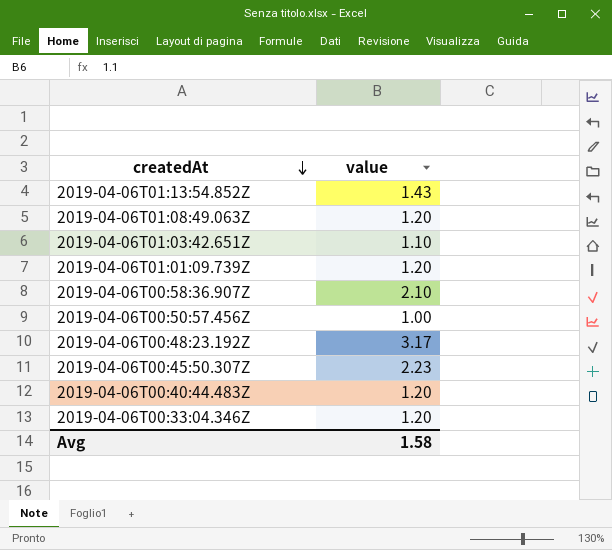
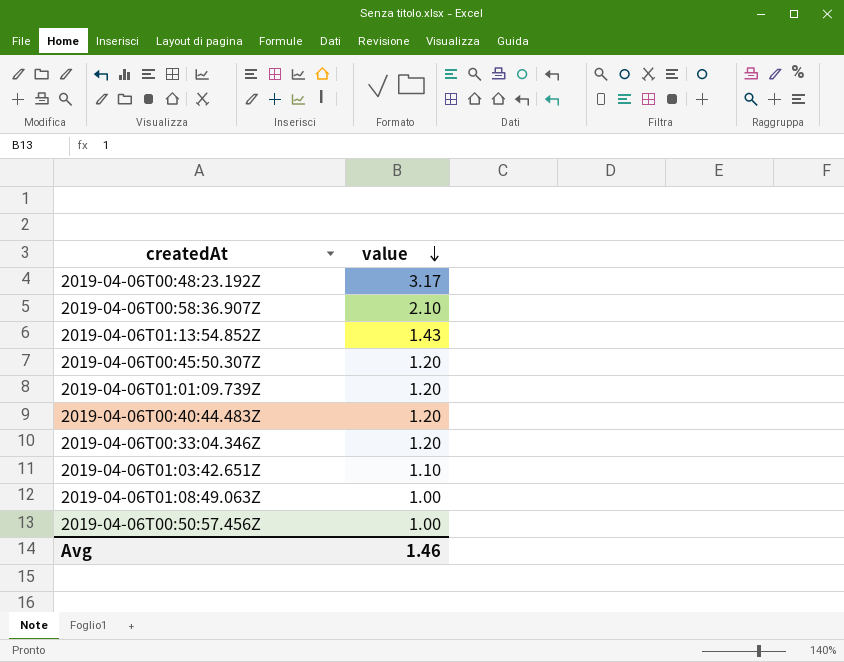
row order: createdAt descending -> value descending
2019-04-06T00:45:50.307Z | value: 2.23 -> 1.20
2019-04-06T01:08:49.063Z | value: 1.20 -> 1.00
Avg | value: 1.58 -> 1.46

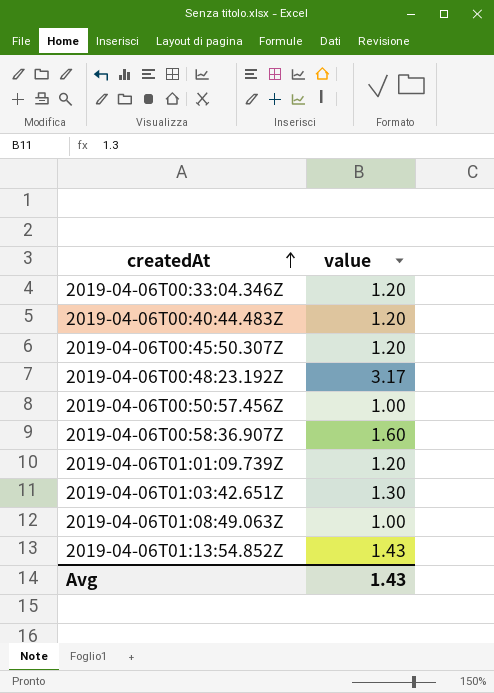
row order: value descending -> createdAt ascending
2019-04-06T00:58:36.907Z | value: 2.10 -> 1.60
2019-04-06T01:03:42.651Z | value: 1.10 -> 1.30
Avg | value: 1.46 -> 1.43

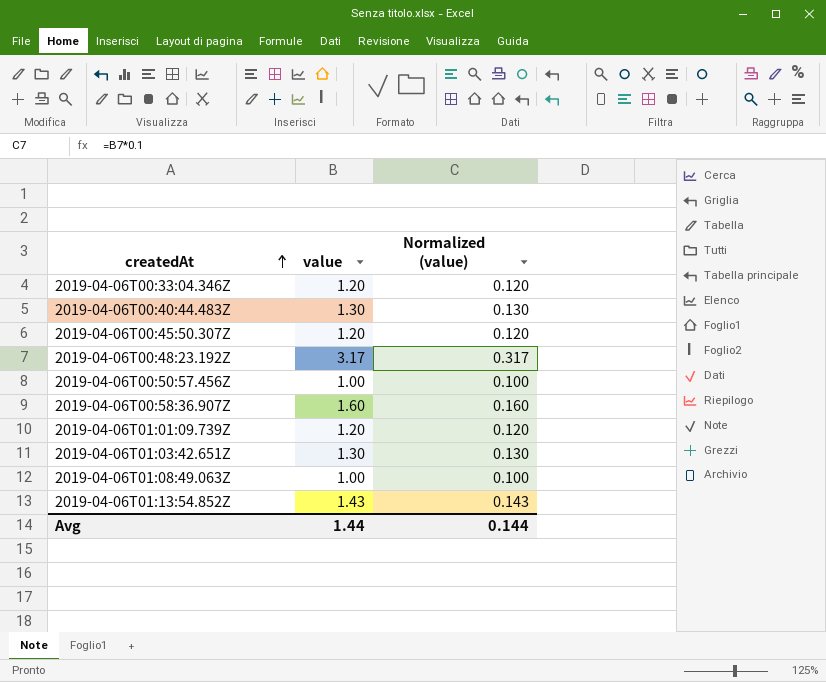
column Normalized (value) | formula: none -> [value] * 0.1
2019-04-06T00:40:44.483Z | value: 1.20 -> 1.30
Avg | value: 1.43 -> 1.44

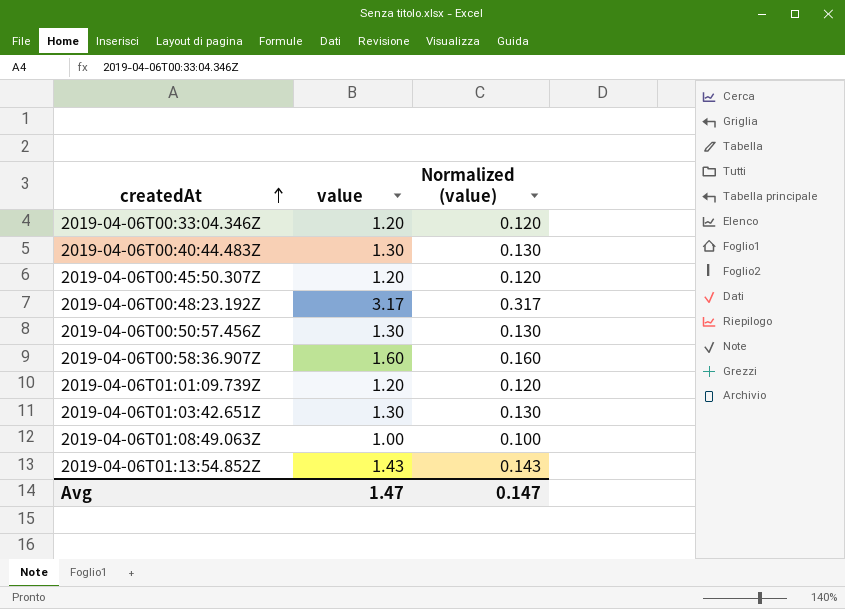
2019-04-06T00:50:57.456Z | value: 1.00 -> 1.30
2019-04-06T00:50:57.456Z | Normalized (value): 0.100 -> 0.130
Avg | value: 1.44 -> 1.47
Avg | Normalized (value): 0.144 -> 0.147

